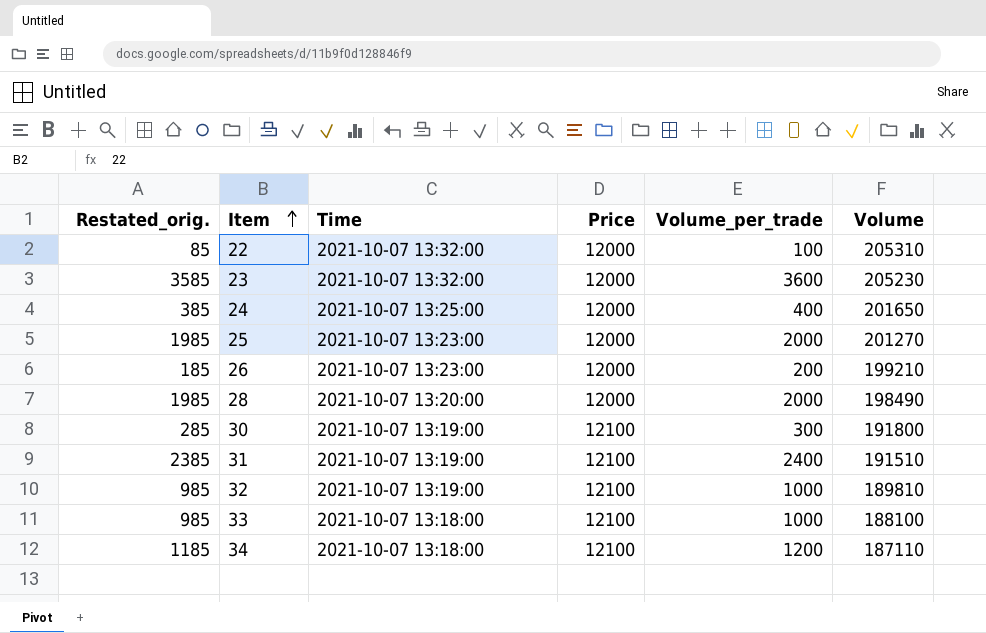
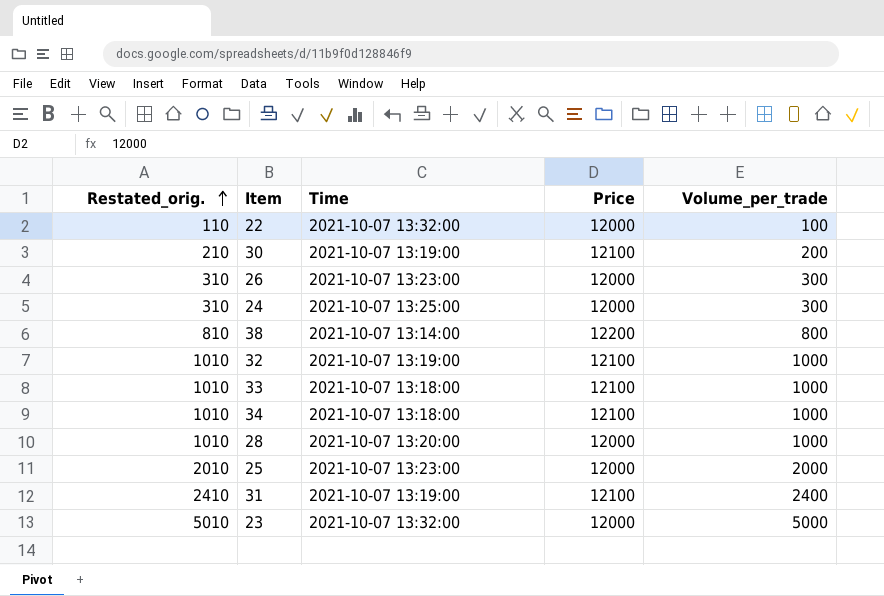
row order: Item ascending -> Restated_orig. ascending
column Volume | position: 6 -> none
column Restated_orig. | formula: [Volume_per_trade] - 15 -> [Volume_per_trade] + 10
30 | Volume_per_trade: 300 -> 200
26 | Volume_per_trade: 200 -> 300
24 | Volume_per_trade: 400 -> 300
row 38: none -> 810 | 2021-10-07 13:14:00 | 12200 | 800
34 | Volume_per_trade: 1200 -> 1000
28 | Volume_per_trade: 2000 -> 1000
23 | Volume_per_trade: 3600 -> 5000

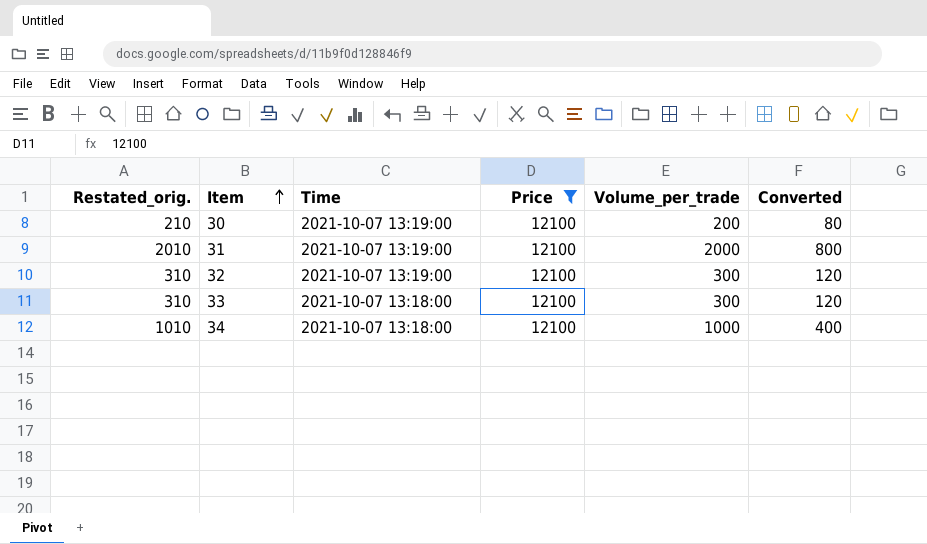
filter: none -> Price = 12100
row order: Restated_orig. ascending -> Item ascending
column Converted | formula: none -> [Volume_per_trade] * 0.4
31 | Restated_orig.: 2410 -> 2010
31 | Volume_per_trade: 2400 -> 2000
32 | Restated_orig.: 1010 -> 310
32 | Volume_per_trade: 1000 -> 300
33 | Restated_orig.: 1010 -> 310
33 | Volume_per_trade: 1000 -> 300

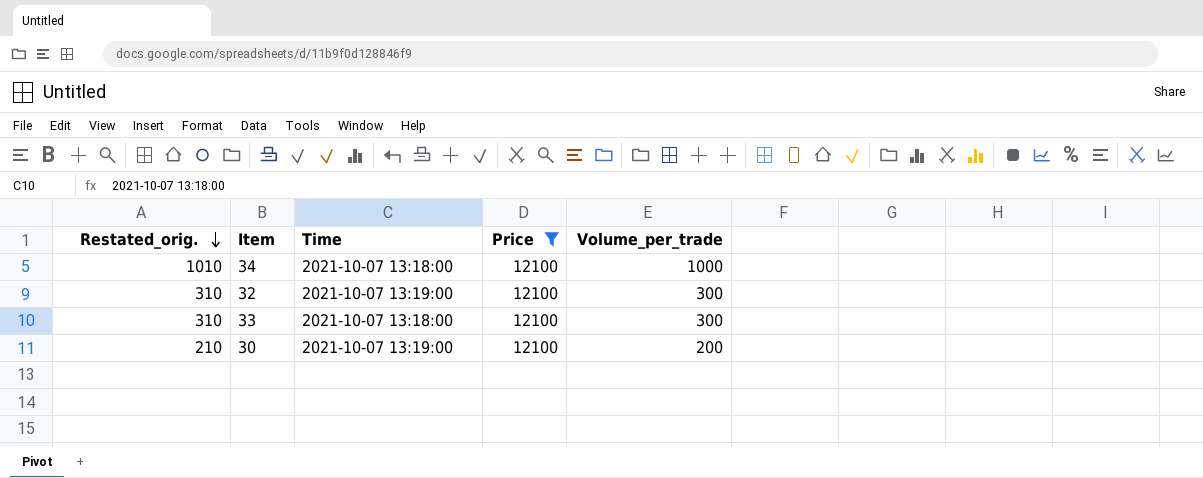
row order: Item ascending -> Restated_orig. descending
column Converted | formula: [Volume_per_trade] * 0.4 -> none
row 31: 2010 | 2021-10-07 13:19:00 | 12100 | 2000 | 800 -> none

